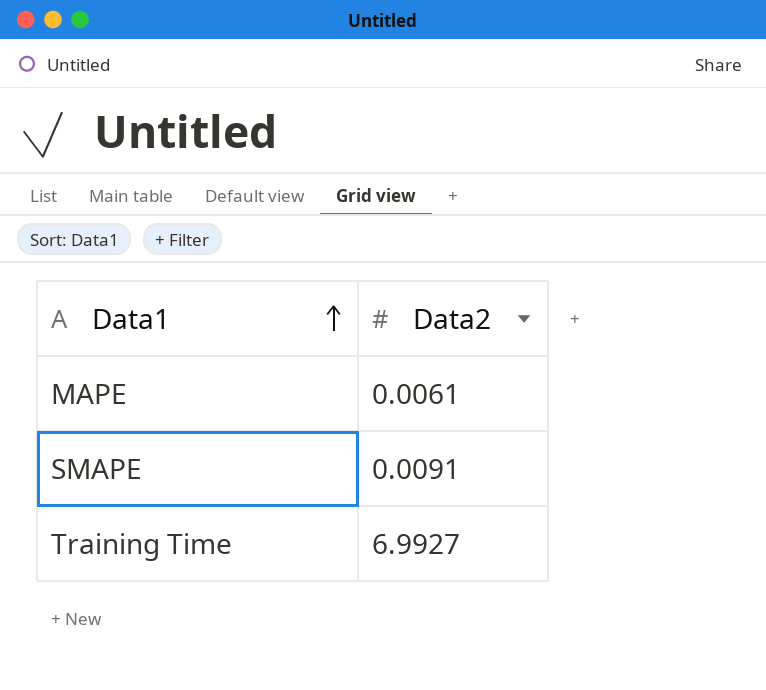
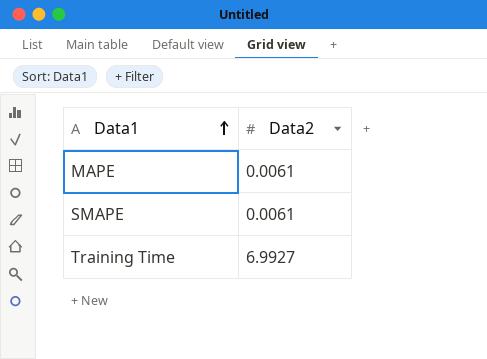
SMAPE | Data2: 0.0091 -> 0.0061

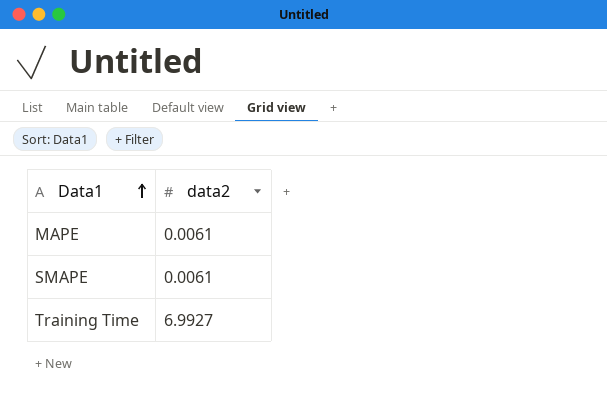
column name: Data2 -> data2

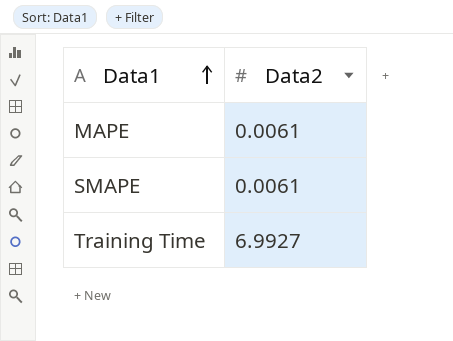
column name: data2 -> Data2

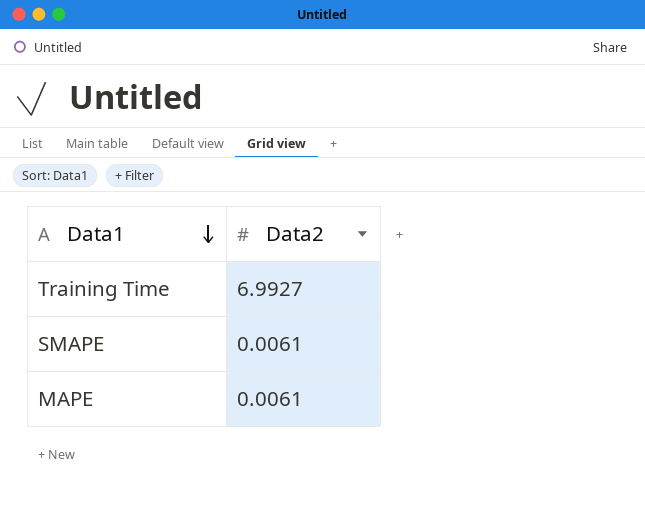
row order: Data1 ascending -> Data1 descending

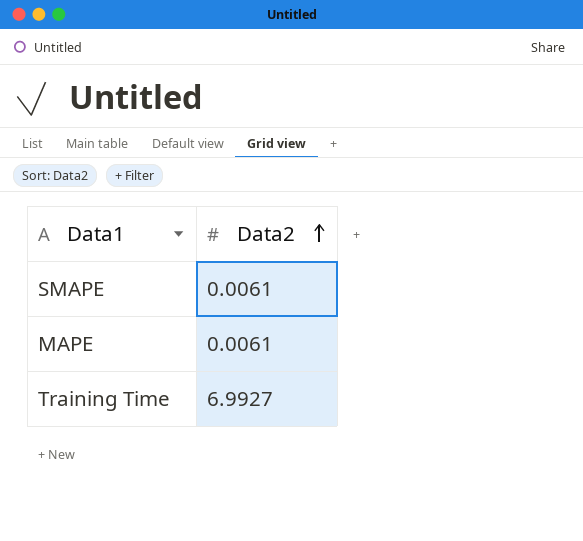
row order: Data1 descending -> Data2 ascending

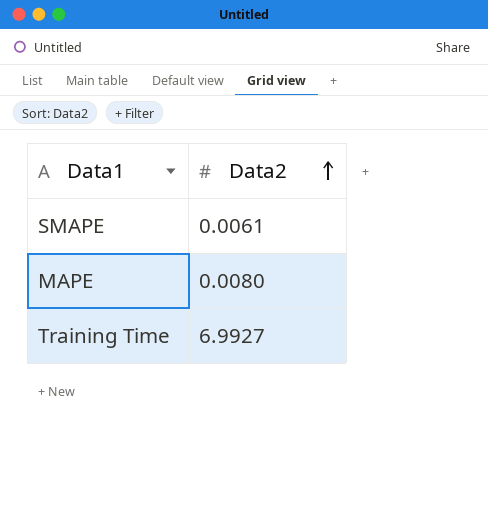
MAPE | Data2: 0.0061 -> 0.0080

